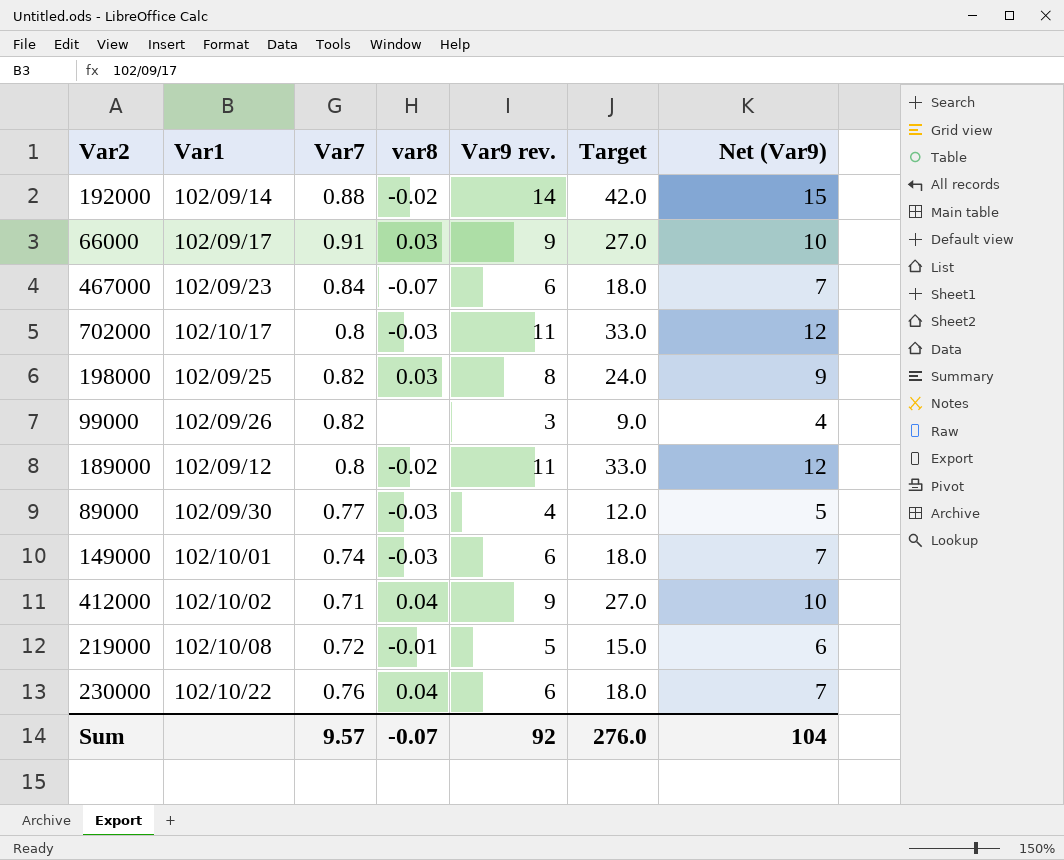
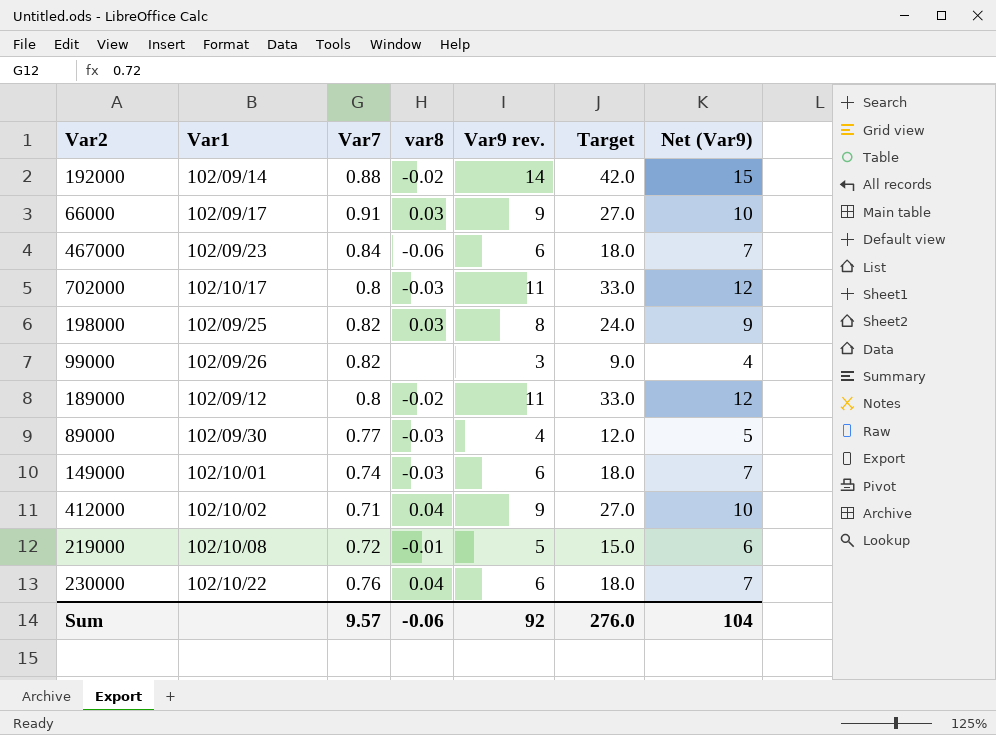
467000 | var8: -0.07 -> -0.06
Sum | var8: -0.07 -> -0.06

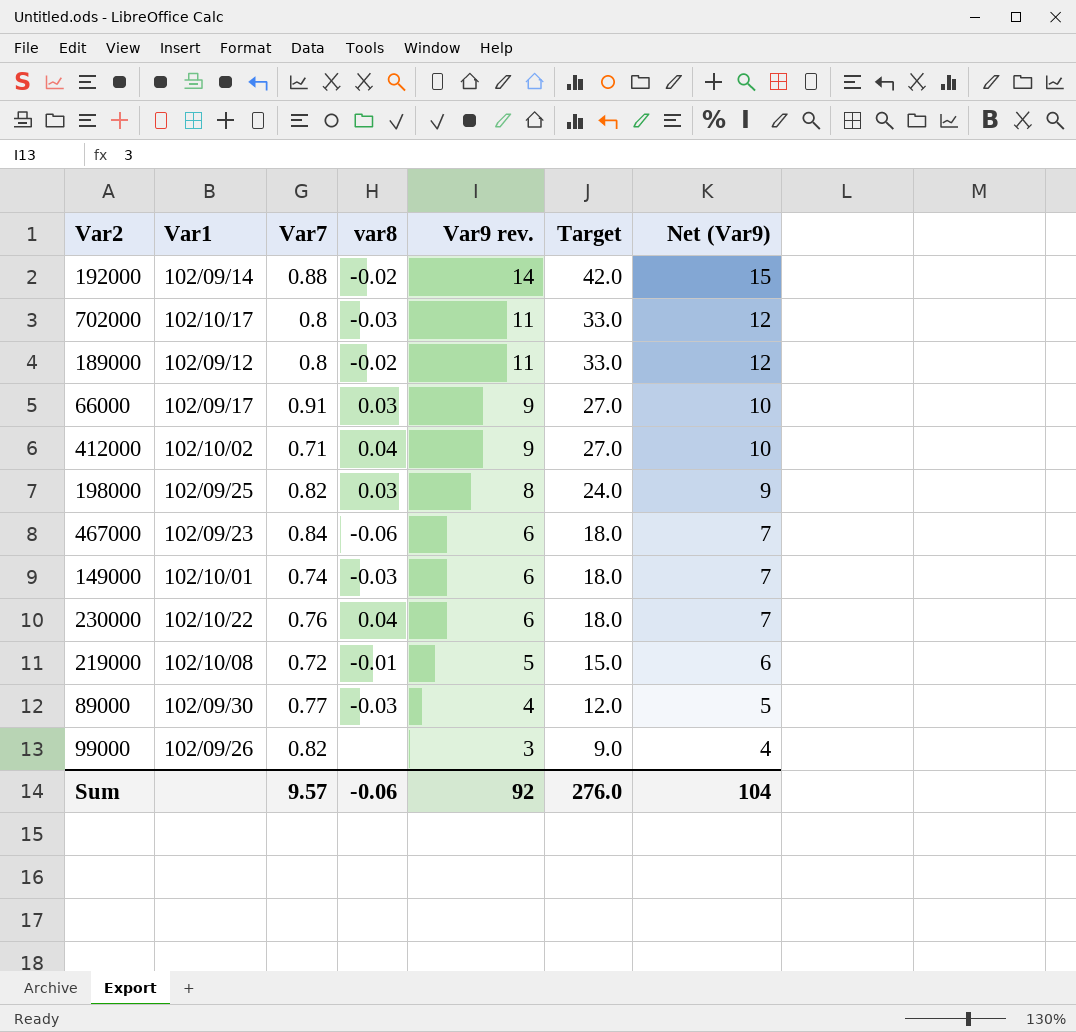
row order: none -> Var9 rev. descending

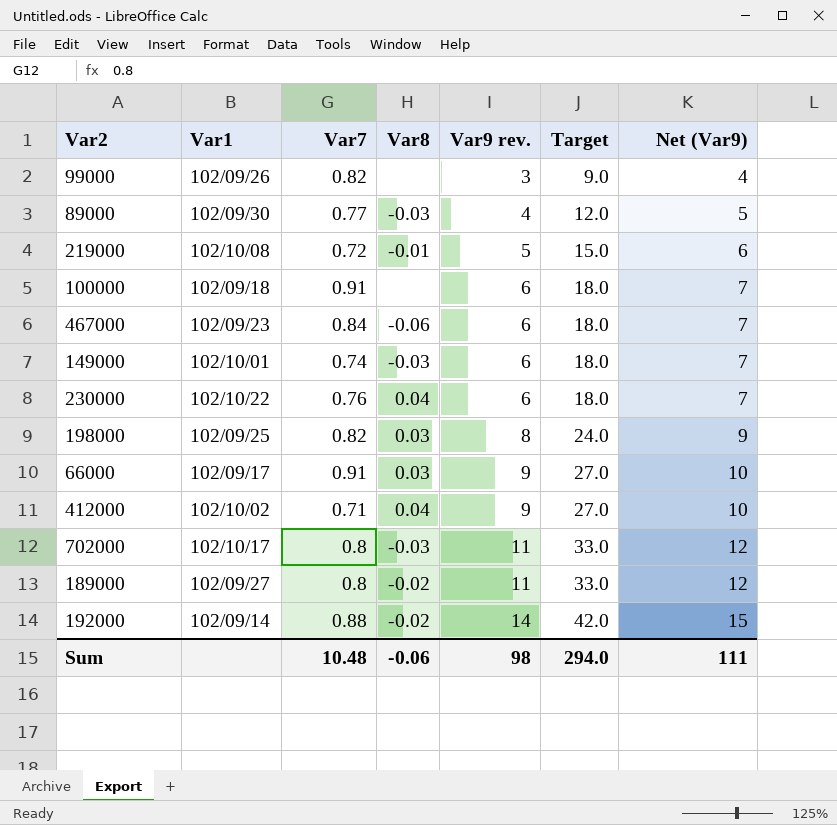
row order: Var9 rev. descending -> Var9 rev. ascending
column name: var8 -> Var8
row 100000: none -> 102/09/18 | 0.91 | none | 6 | 18.0 | 7
189000 | Var1: 102/09/12 -> 102/09/27
Sum | Var7: 9.57 -> 10.48
Sum | Var9 rev.: 92 -> 98
Sum | Target: 276.0 -> 294.0
Sum | Net (Var9): 104 -> 111

